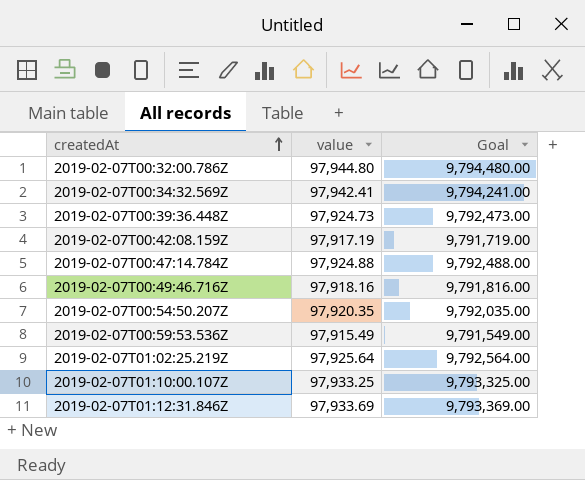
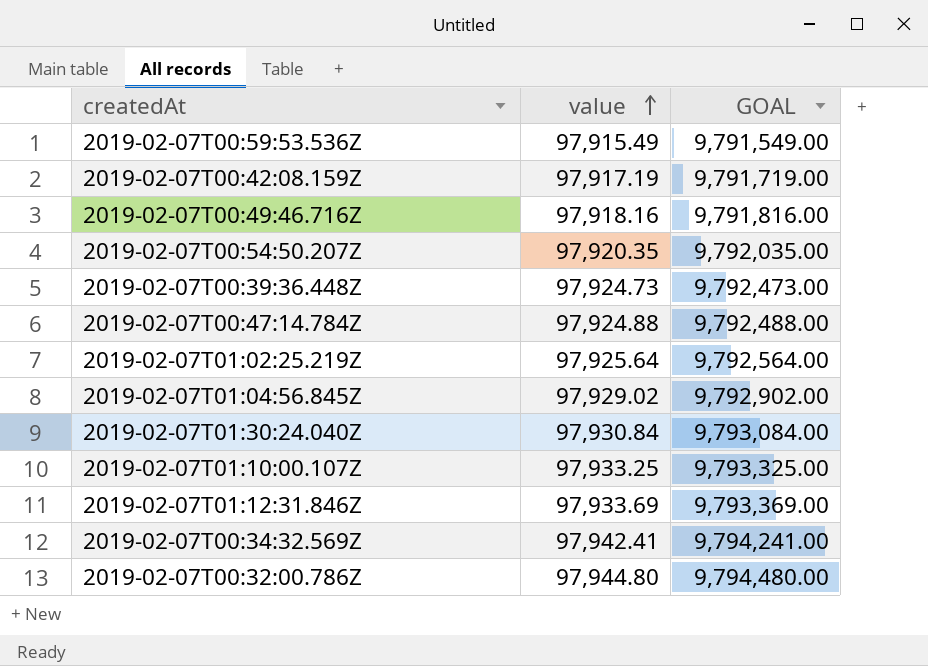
row order: createdAt ascending -> value ascending
column name: Goal -> GOAL
row 2019-02-07T01:04:56.845Z: none -> 97,929.02 | 9,792,902.00
row 2019-02-07T01:30:24.040Z: none -> 97,930.84 | 9,793,084.00

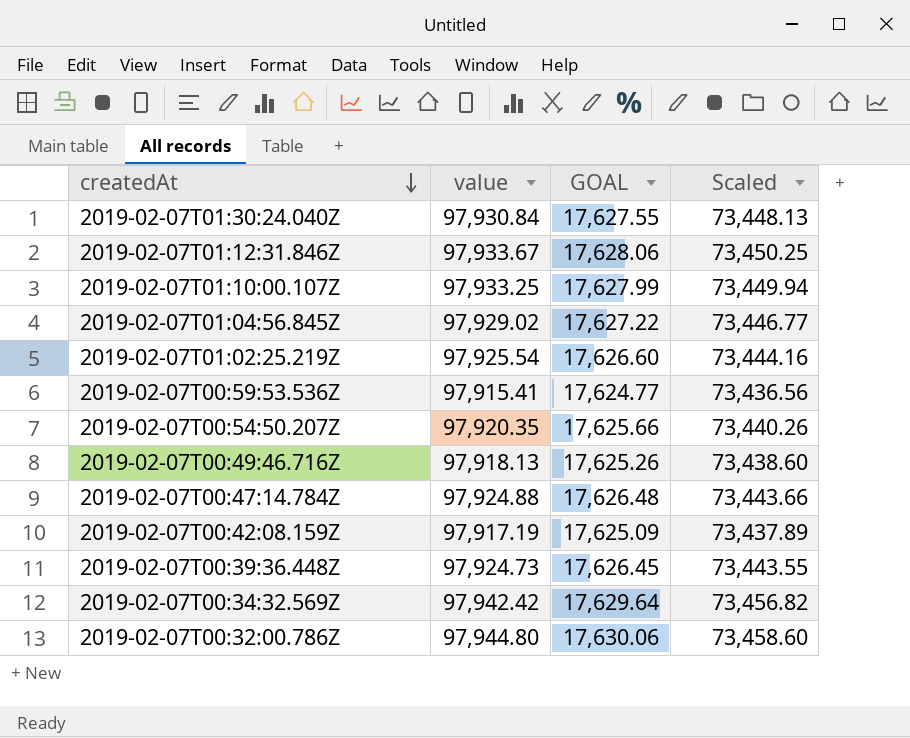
row order: value ascending -> createdAt descending
column GOAL | formula: [value] * 100 -> [value] * 0.18
column Scaled | formula: none -> [value] * 0.75
2019-02-07T01:12:31.846Z | value: 97,933.69 -> 97,933.67
2019-02-07T01:02:25.219Z | value: 97,925.64 -> 97,925.54
2019-02-07T00:59:53.536Z | value: 97,915.49 -> 97,915.41
2019-02-07T00:49:46.716Z | value: 97,918.16 -> 97,918.13
2019-02-07T00:34:32.569Z | value: 97,942.41 -> 97,942.42

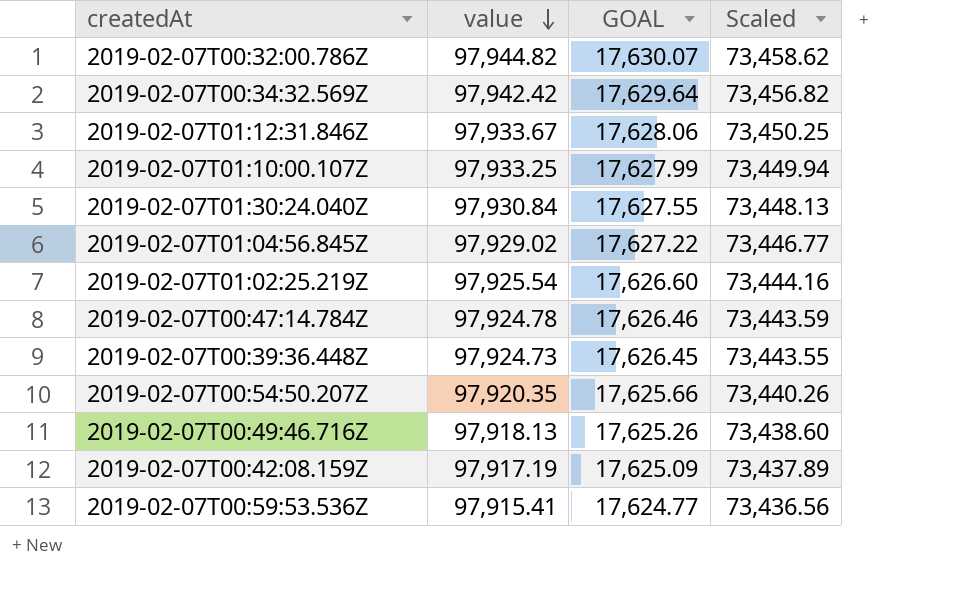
row order: createdAt descending -> value descending
2019-02-07T00:32:00.786Z | value: 97,944.80 -> 97,944.82
2019-02-07T00:32:00.786Z | GOAL: 17,630.06 -> 17,630.07
2019-02-07T00:32:00.786Z | Scaled: 73,458.60 -> 73,458.62
2019-02-07T00:47:14.784Z | value: 97,924.88 -> 97,924.78
2019-02-07T00:47:14.784Z | GOAL: 17,626.48 -> 17,626.46
2019-02-07T00:47:14.784Z | Scaled: 73,443.66 -> 73,443.59

